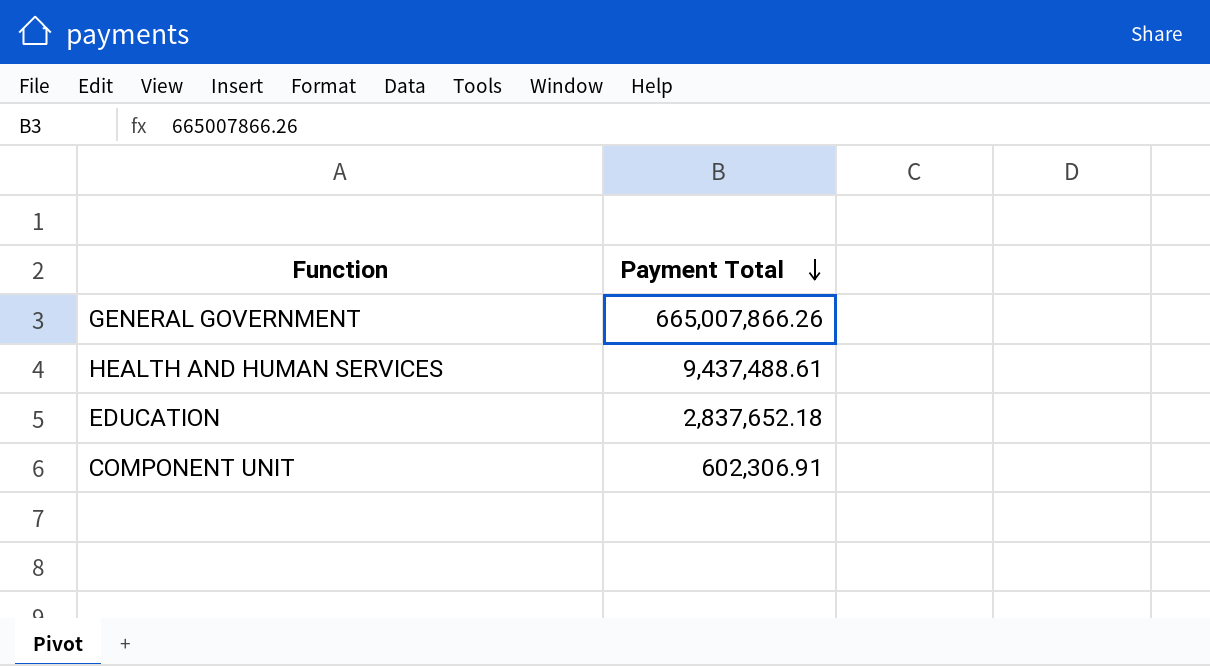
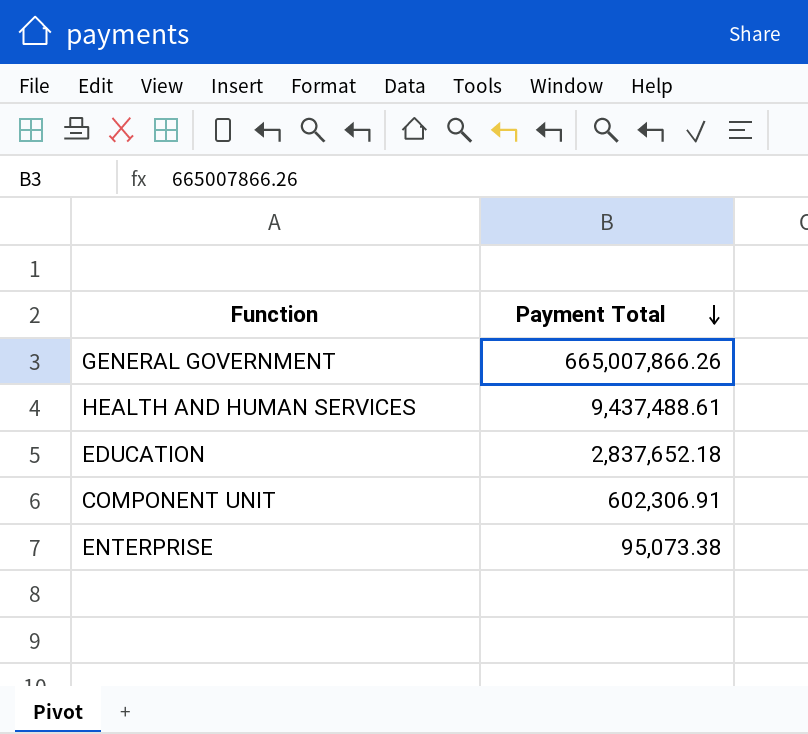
row ENTERPRISE: none -> 95,073.38

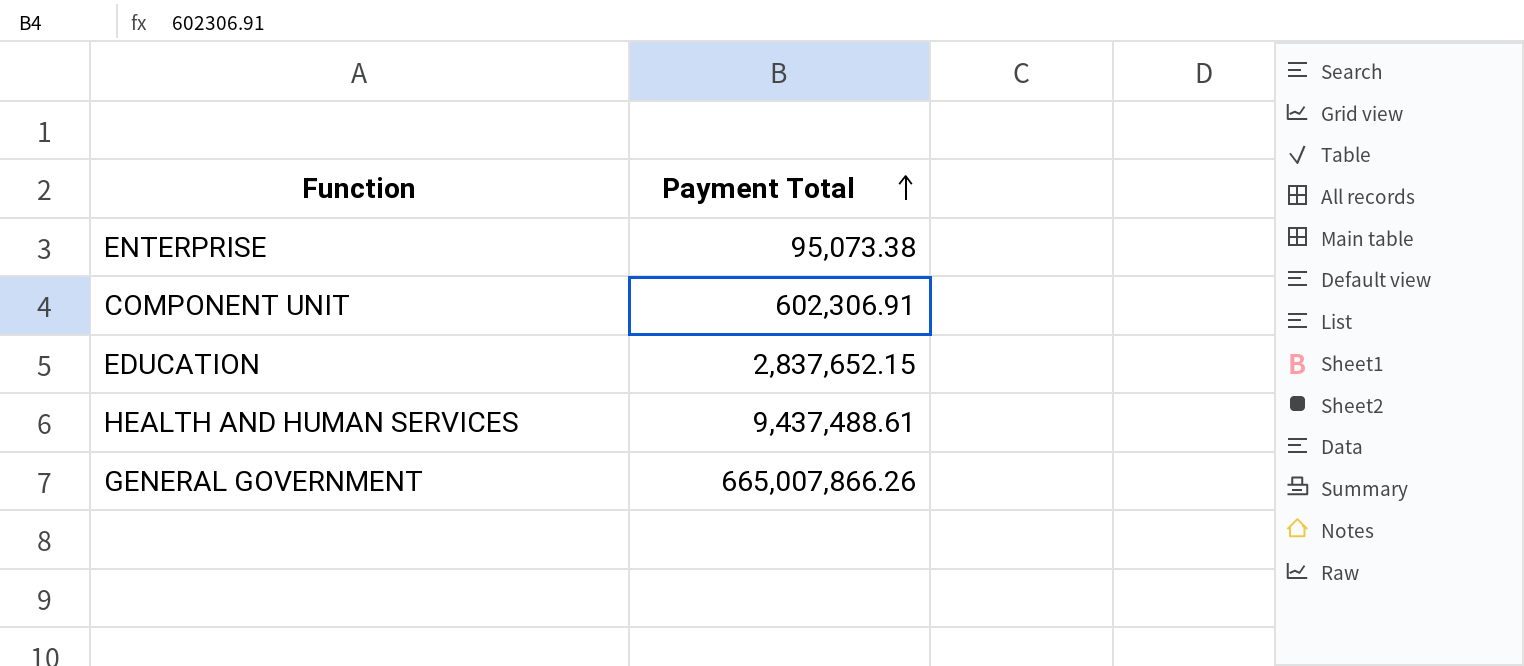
row order: Payment Total descending -> Payment Total ascending
EDUCATION | Payment Total: 2,837,652.18 -> 2,837,652.15

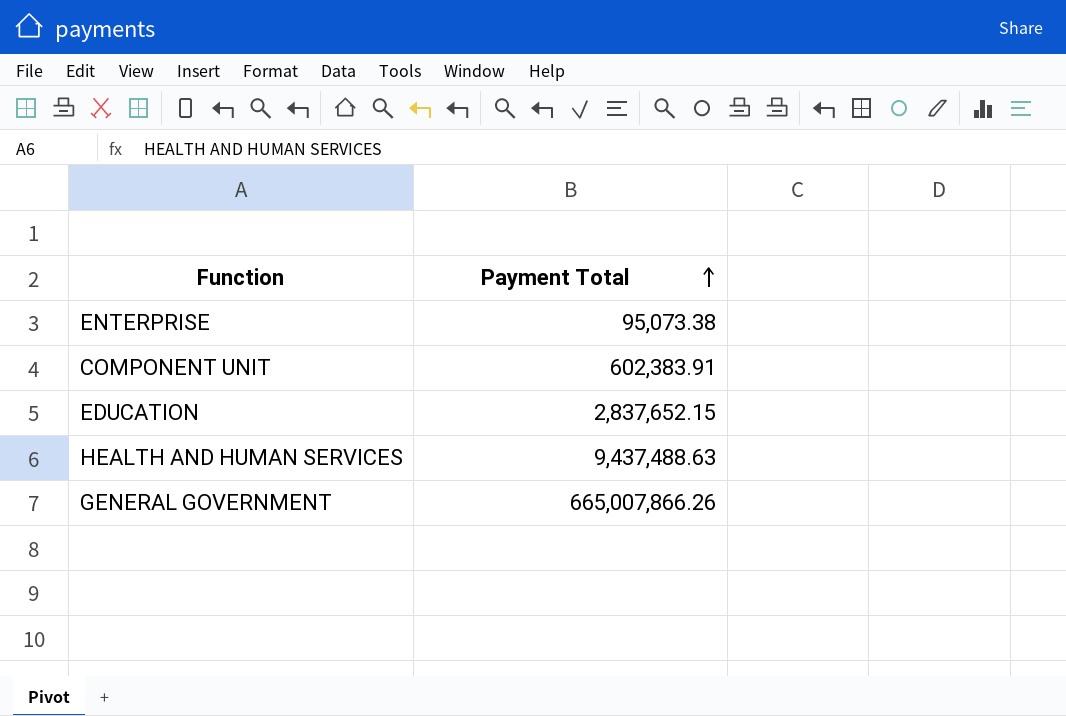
COMPONENT UNIT | Payment Total: 602,306.91 -> 602,383.91
HEALTH AND HUMAN SERVICES | Payment Total: 9,437,488.61 -> 9,437,488.63

